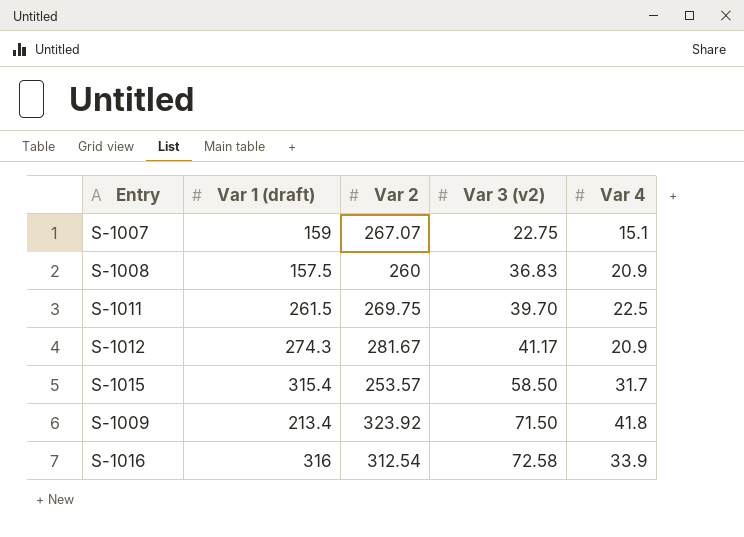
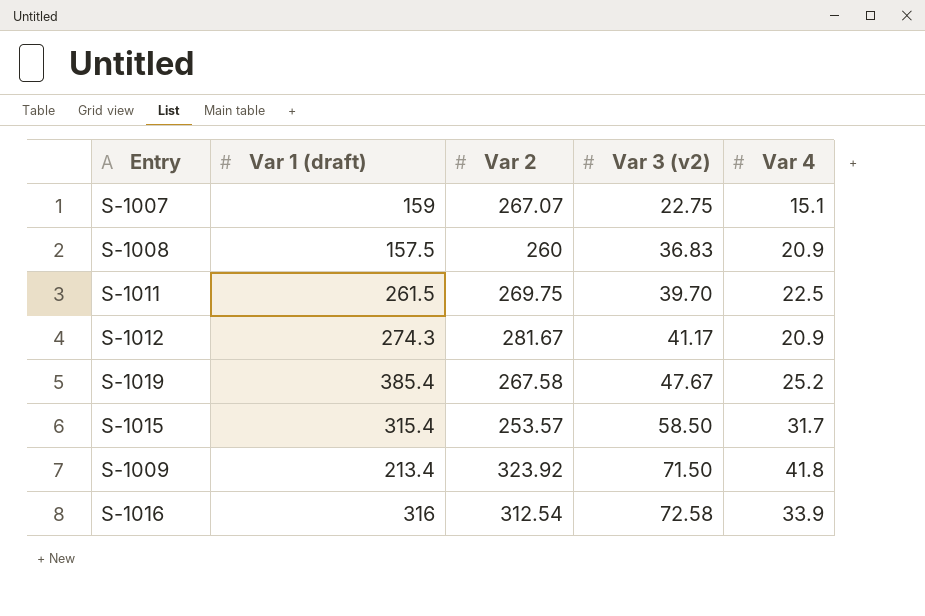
row S-1019: none -> 385.4 | 267.58 | 47.67 | 25.2

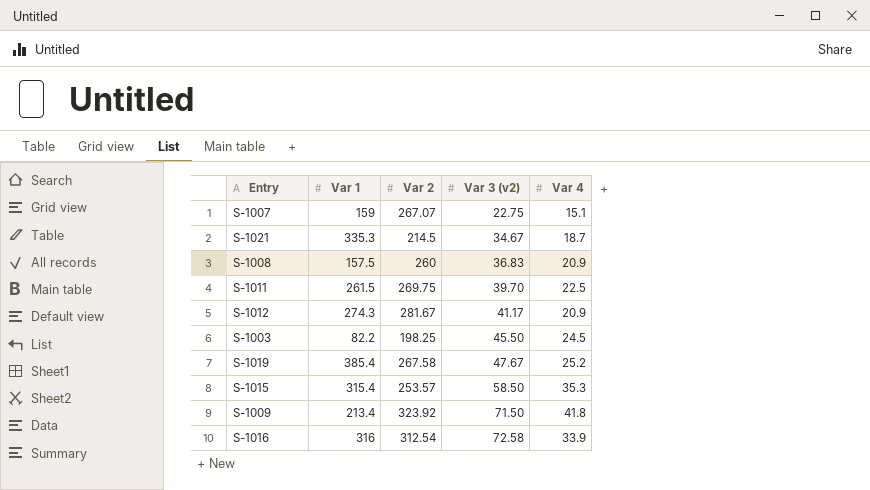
column name: Var 1 (draft) -> Var 1
row S-1021: none -> 335.3 | 214.5 | 34.67 | 18.7
row S-1003: none -> 82.2 | 198.25 | 45.50 | 24.5
S-1015 | Var 4: 31.7 -> 35.3

